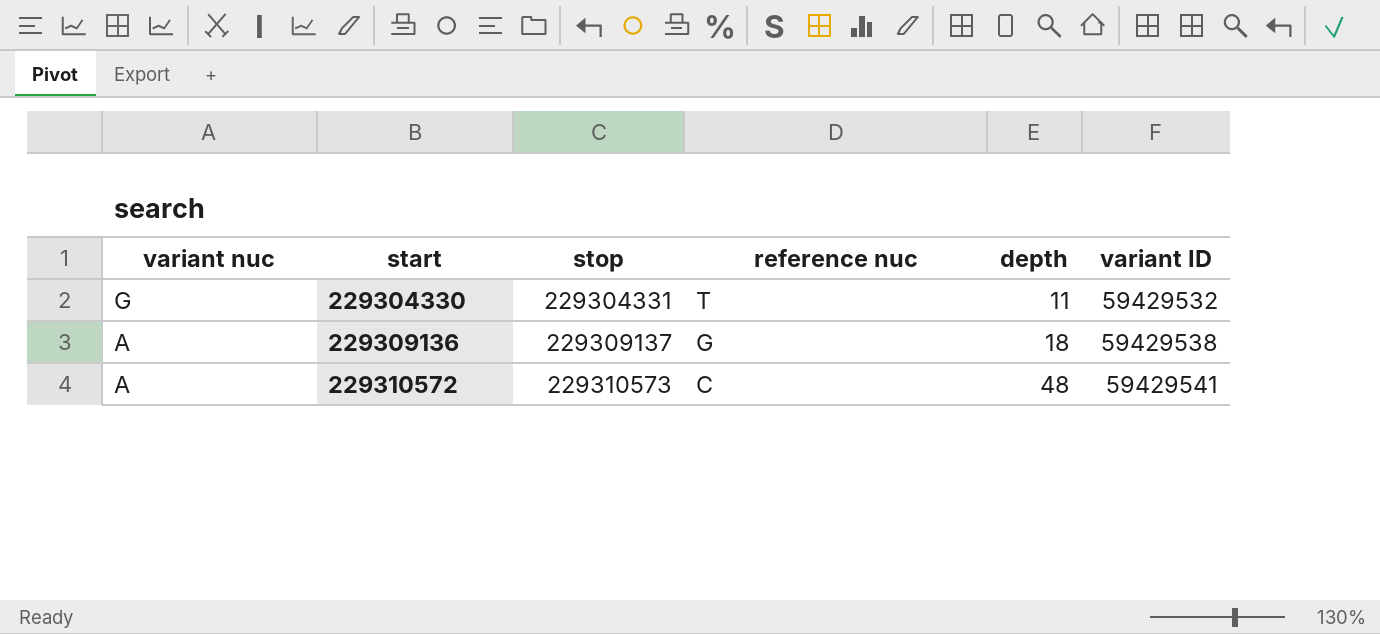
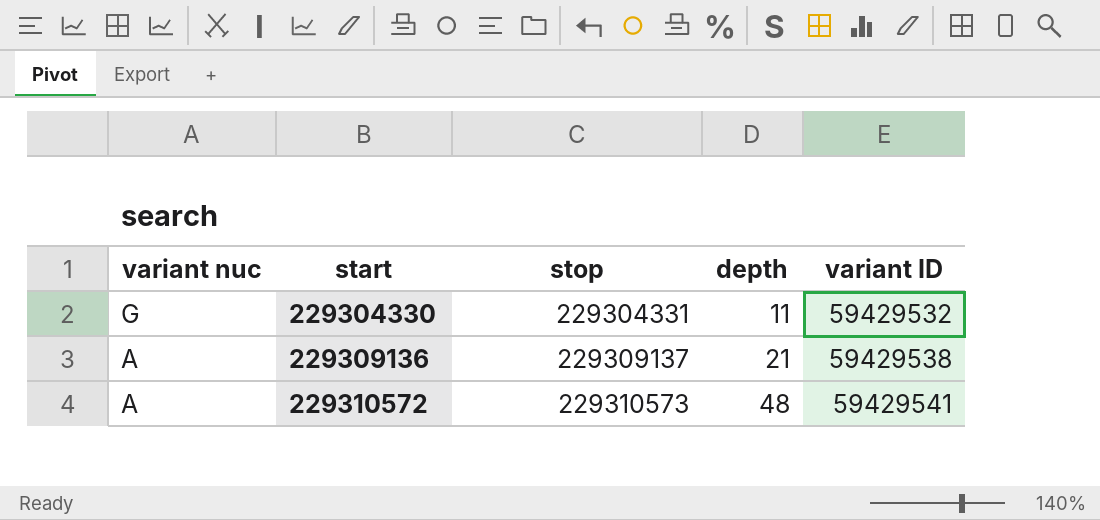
column reference nuc | position: 4 -> none
229309136 | depth: 18 -> 21

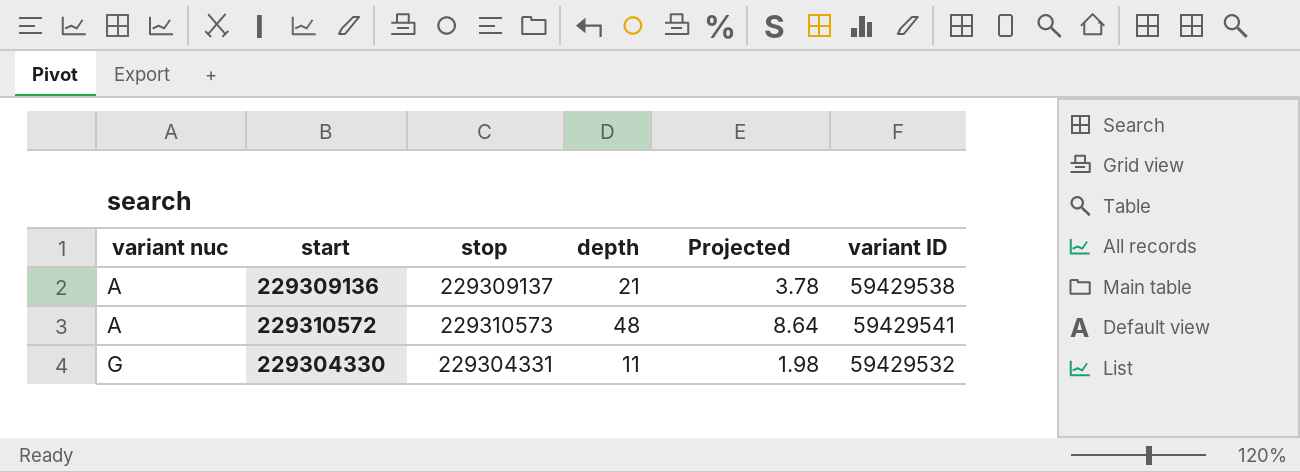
row order: variant nuc descending -> variant nuc ascending
column Projected | formula: none -> [depth] * 0.18

